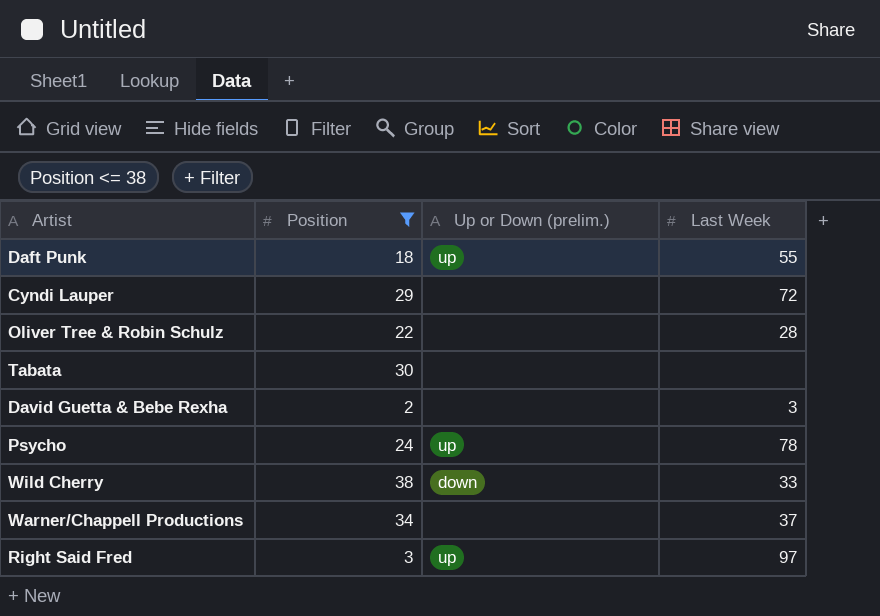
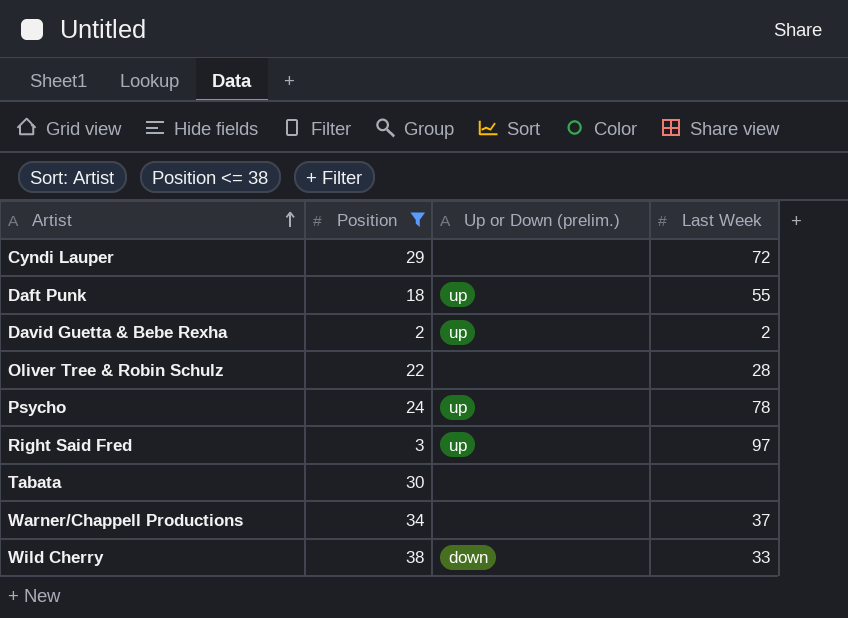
row order: none -> Artist ascending
David Guetta & Bebe Rexha | Up or Down (prelim.): none -> up
David Guetta & Bebe Rexha | Last Week: 3 -> 2

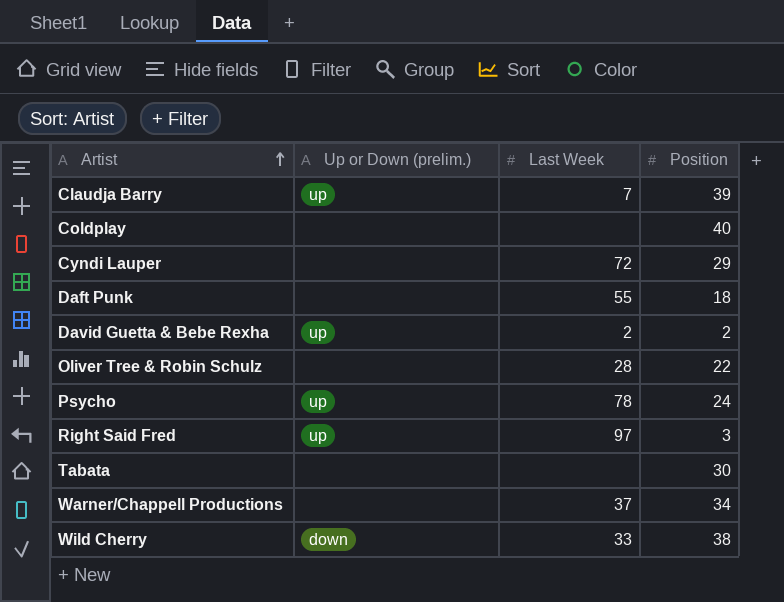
filter: Position <= 38 -> none
column Position | position: 2 -> 4
Daft Punk | Up or Down (prelim.): up -> none

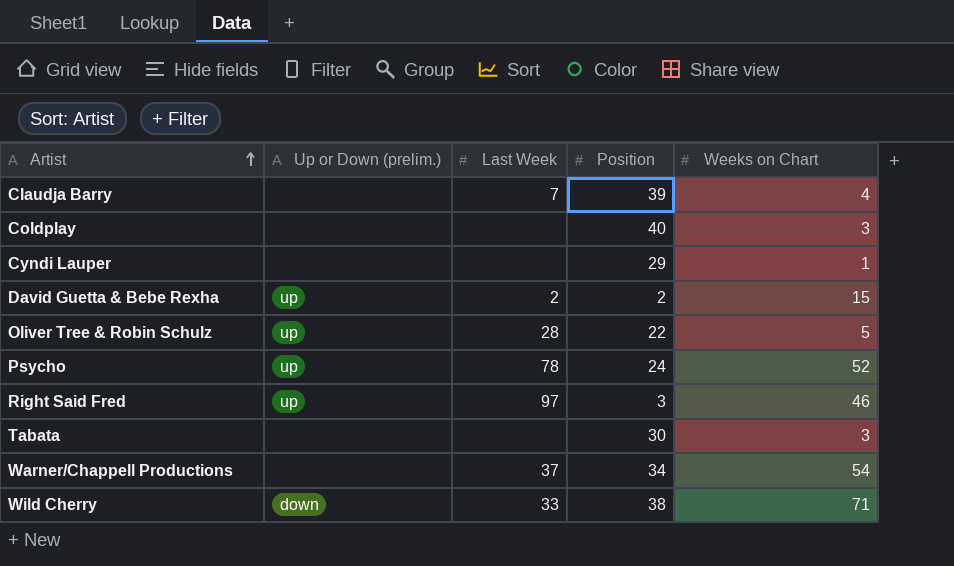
column Weeks on Chart | position: none -> 5
row Daft Punk: none | 55 | 18 -> none
Claudja Barry | Up or Down (prelim.): up -> none
Cyndi Lauper | Last Week: 72 -> none
Oliver Tree & Robin Schulz | Up or Down (prelim.): none -> up

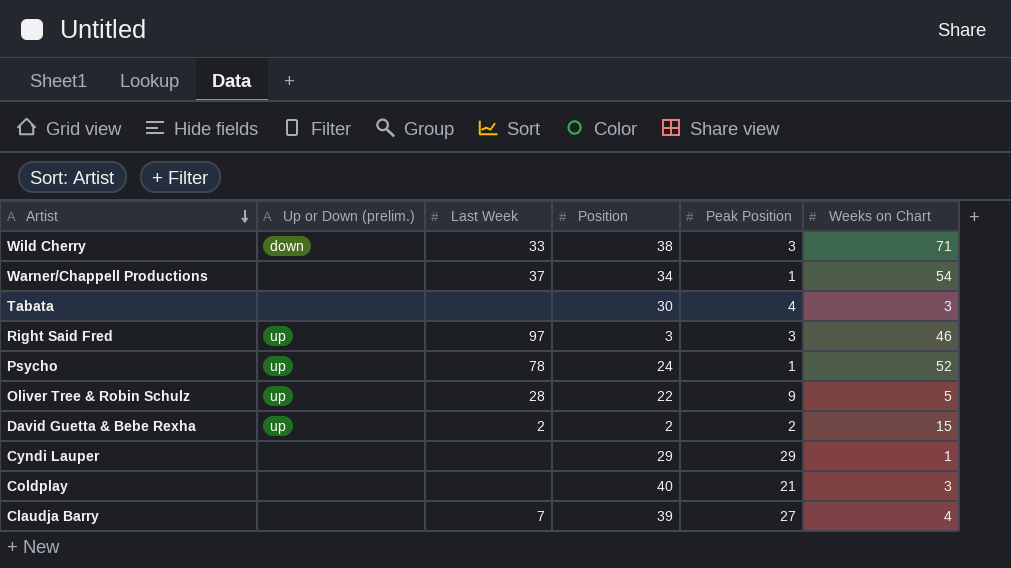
row order: Artist ascending -> Artist descending
column Peak Position | position: none -> 5

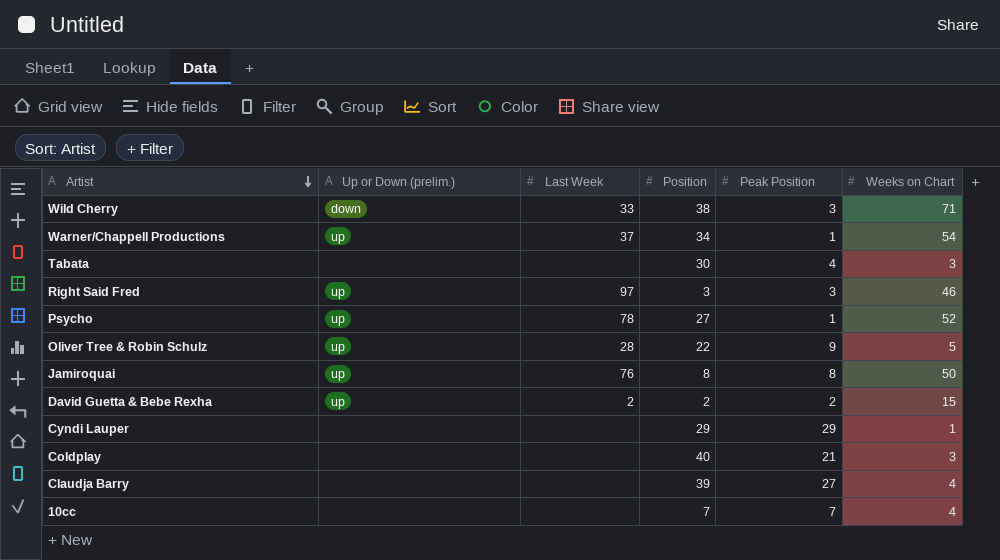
Warner/Chappell Productions | Up or Down (prelim.): none -> up
Psycho | Position: 24 -> 27
row Jamiroquai: none -> up | 76 | 8 | 8 | 50
Claudja Barry | Last Week: 7 -> none
row 10cc: none -> none | none | 7 | 7 | 4

